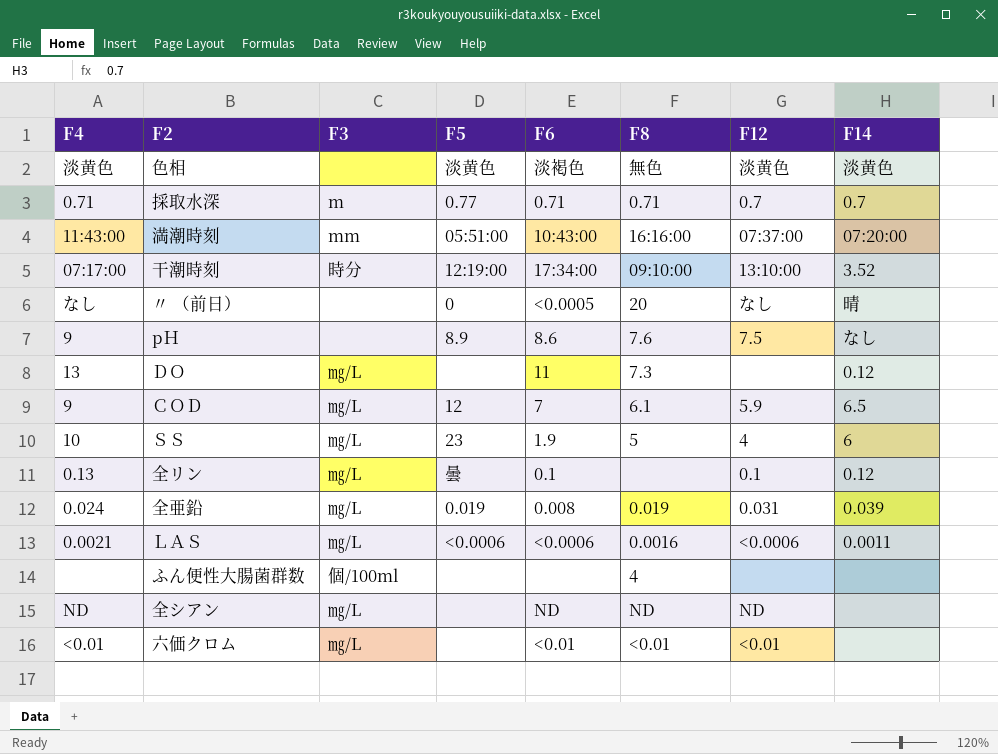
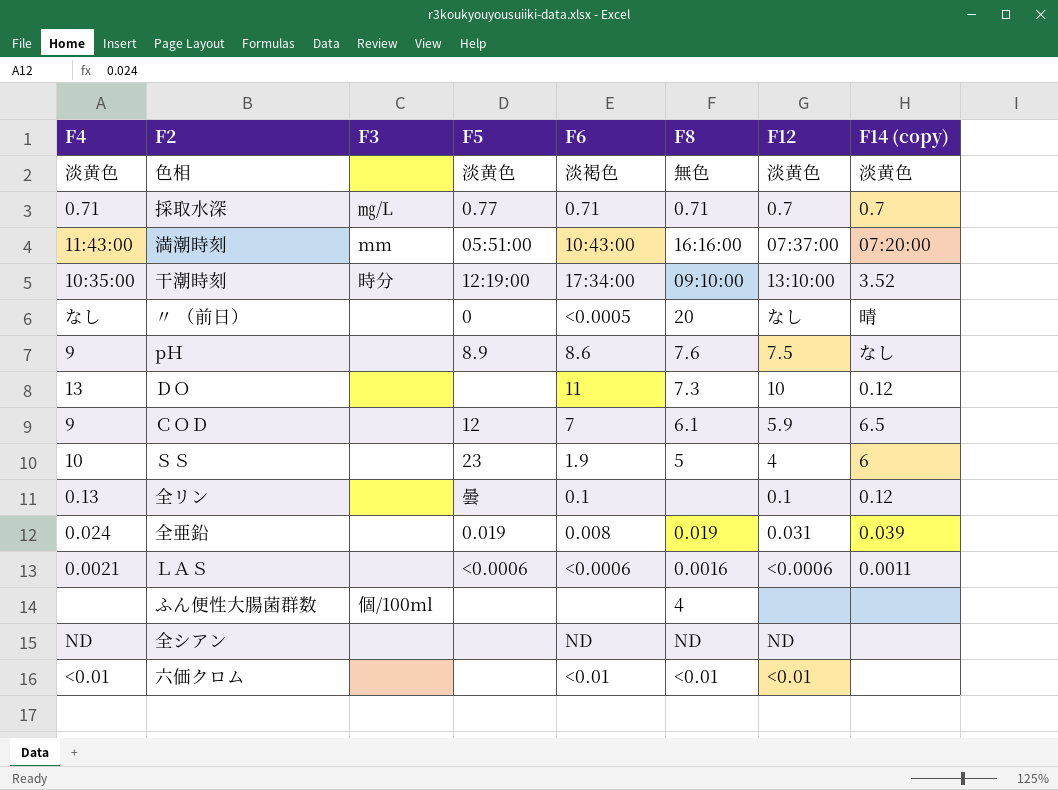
column name: F14 -> F14 (copy)
採取水深 | F3: m -> ㎎/L
干潮時刻 | F4: 07:17:00 -> 10:35:00
ＤＯ | F3: ㎎/L -> none
ＤＯ | F12: none -> 10
ＣＯＤ | F3: ㎎/L -> none
ＳＳ | F3: ㎎/L -> none
全リン | F3: ㎎/L -> none
全亜鉛 | F3: ㎎/L -> none
ＬＡＳ | F3: ㎎/L -> none
全シアン | F3: ㎎/L -> none
六価クロム | F3: ㎎/L -> none

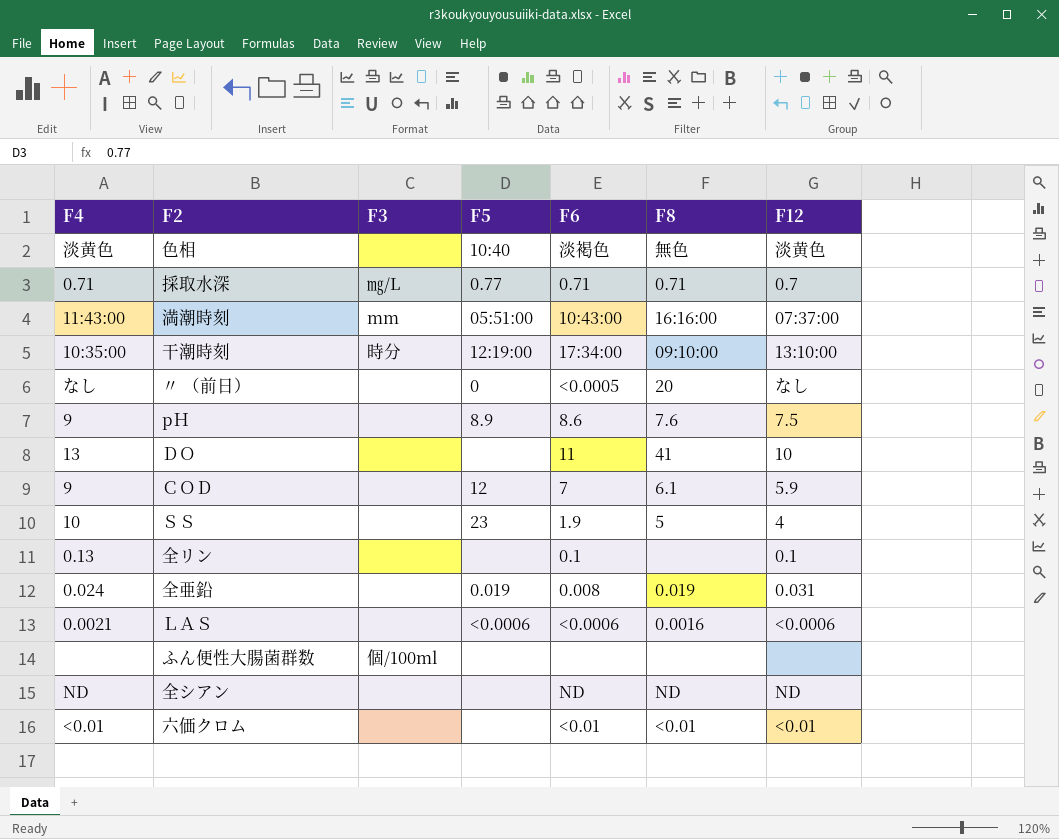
column F14 (copy) | position: 8 -> none
色相 | F5: 淡黄色 -> 10:40
ＤＯ | F8: 7.3 -> 41
全リン | F5: 曇 -> none
ふん便性大腸菌群数 | F8: 4 -> none

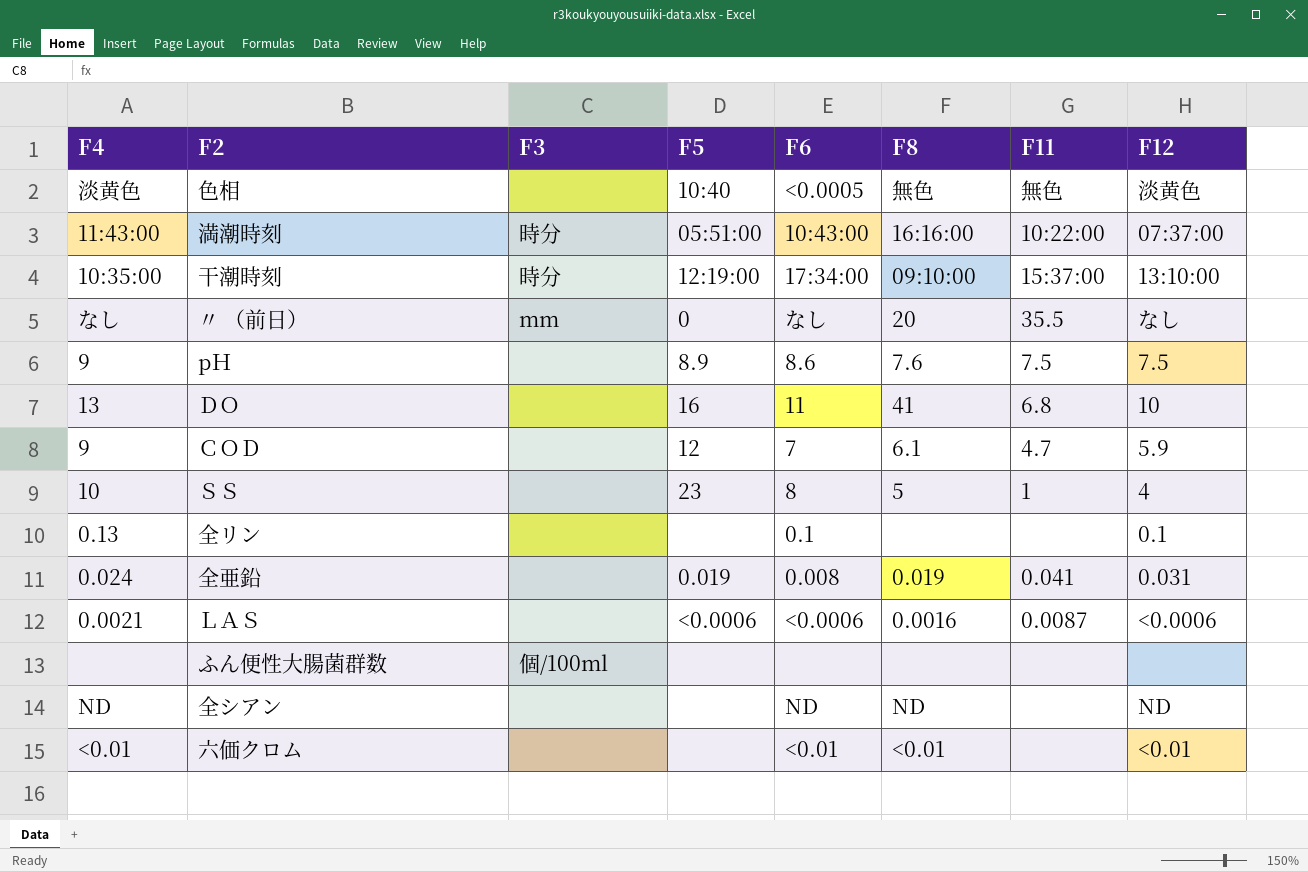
column F11 | position: none -> 7
row 採取水深: 0.71 | ㎎/L | 0.77 | 0.71 | 0.71 | 0.7 -> none
色相 | F6: 淡褐色 -> <0.0005
満潮時刻 | F3: mm -> 時分
〃 （前日） | F3: none -> mm
〃 （前日） | F6: <0.0005 -> なし
ＤＯ | F5: none -> 16
ＳＳ | F6: 1.9 -> 8

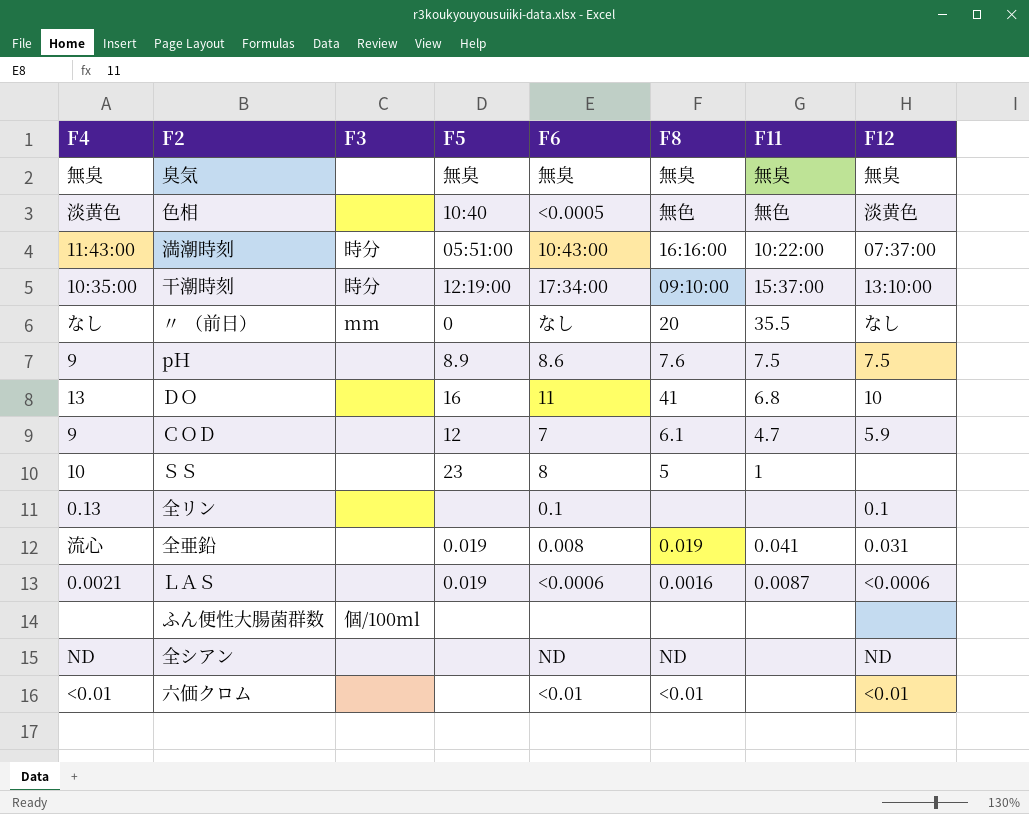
row 臭気: none -> 無臭 | none | 無臭 | 無臭 | 無臭 | 無臭 | 無臭
ＳＳ | F12: 4 -> none
全亜鉛 | F4: 0.024 -> 流心
ＬＡＳ | F5: <0.0006 -> 0.019

